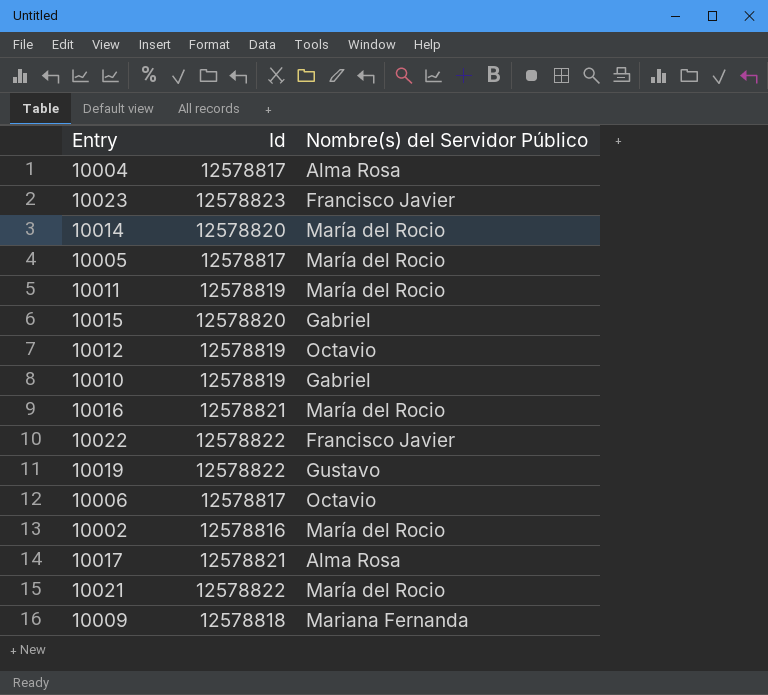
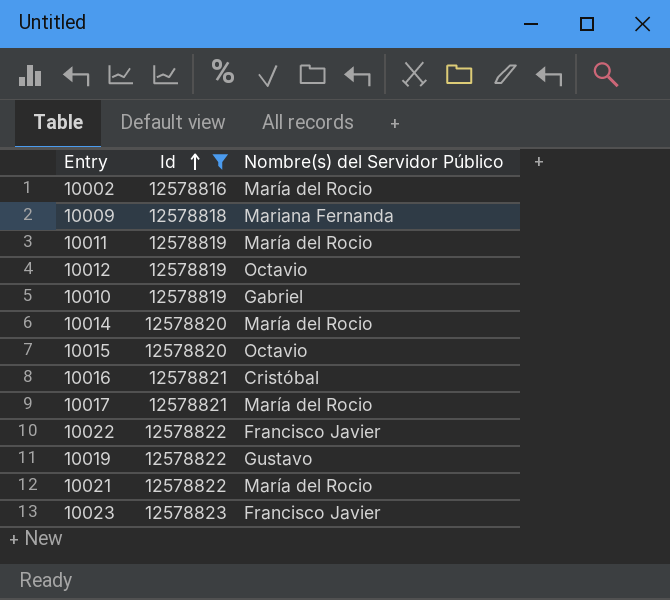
filter: none -> Id != 12578817
row order: none -> Id ascending
10015 | Nombre(s) del Servidor Público: Gabriel -> Octavio
10016 | Nombre(s) del Servidor Público: María del Rocio -> Cristóbal
10017 | Nombre(s) del Servidor Público: Alma Rosa -> María del Rocio

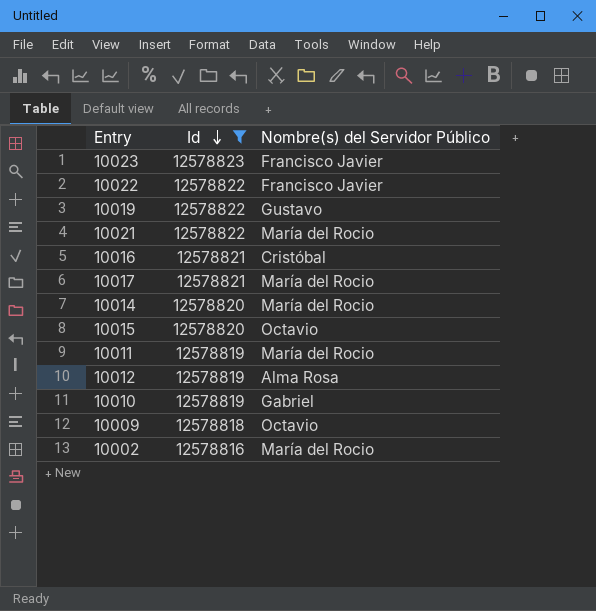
row order: Id ascending -> Id descending
10012 | Nombre(s) del Servidor Público: Octavio -> Alma Rosa
10009 | Nombre(s) del Servidor Público: Mariana Fernanda -> Octavio

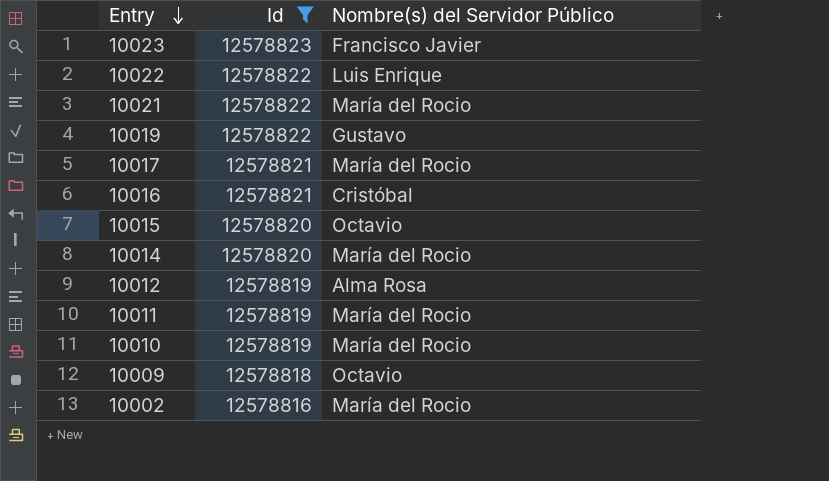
row order: Id descending -> Entry descending
10022 | Nombre(s) del Servidor Público: Francisco Javier -> Luis Enrique
10010 | Nombre(s) del Servidor Público: Gabriel -> María del Rocio

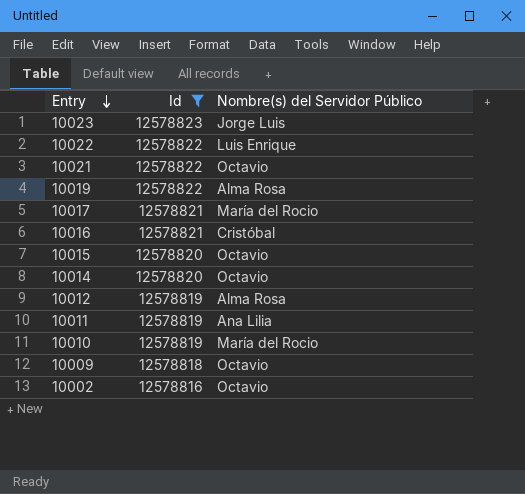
10023 | Nombre(s) del Servidor Público: Francisco Javier -> Jorge Luis
10021 | Nombre(s) del Servidor Público: María del Rocio -> Octavio
10019 | Nombre(s) del Servidor Público: Gustavo -> Alma Rosa
10014 | Nombre(s) del Servidor Público: María del Rocio -> Octavio
10011 | Nombre(s) del Servidor Público: María del Rocio -> Ana Lilia
10002 | Nombre(s) del Servidor Público: María del Rocio -> Octavio

